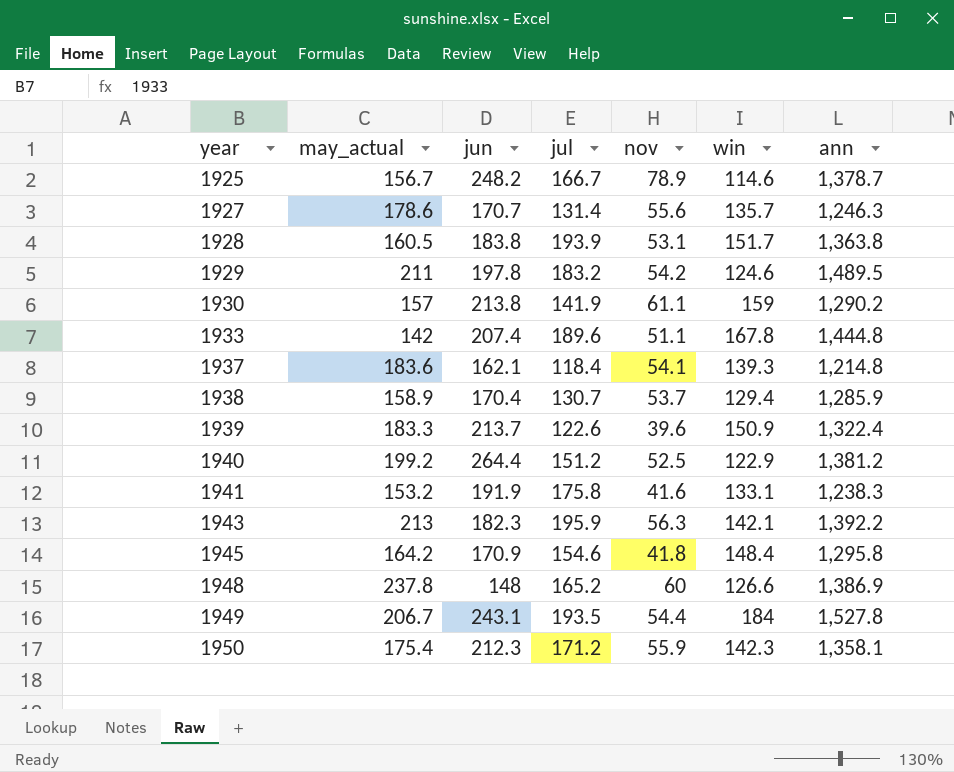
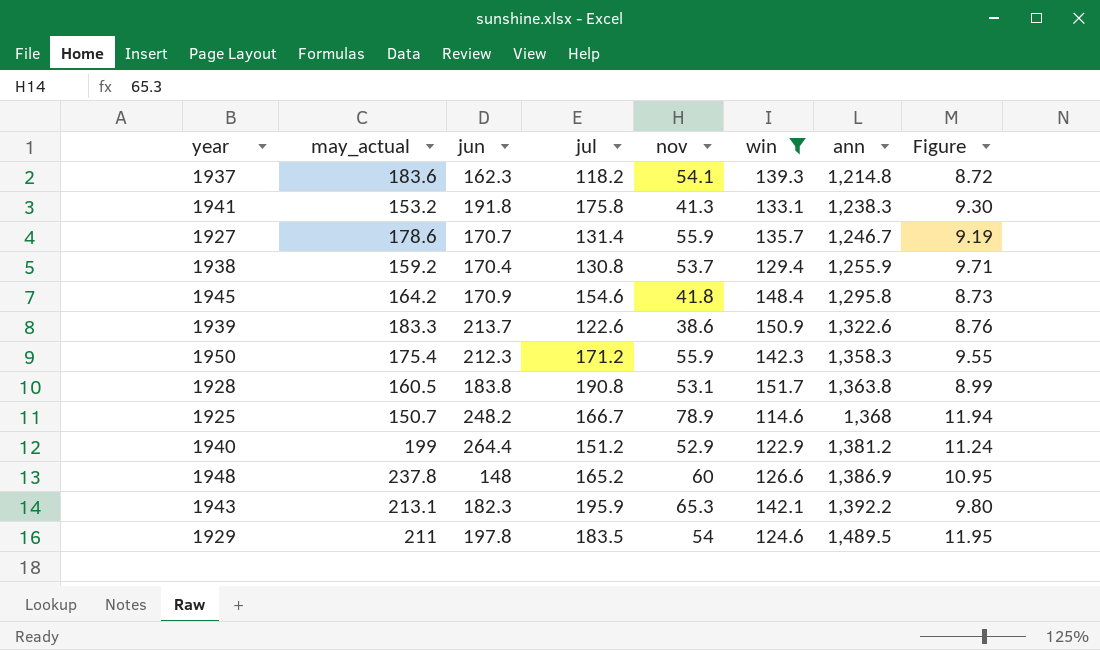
filter: none -> win <= 151.7
row order: year ascending -> ann ascending
column Figure | formula: none -> [ann] / [win]
1937 | jun: 162.1 -> 162.3
1937 | jul: 118.4 -> 118.2
1941 | jun: 191.9 -> 191.8
1941 | nov: 41.6 -> 41.3
1927 | nov: 55.6 -> 55.9
1927 | ann: 1,246.3 -> 1,246.7
1938 | may_actual: 158.9 -> 159.2
1938 | jul: 130.7 -> 130.8
1938 | ann: 1,285.9 -> 1,255.9
1939 | nov: 39.6 -> 38.6
1939 | ann: 1,322.4 -> 1,322.6
1950 | ann: 1,358.1 -> 1,358.3
1928 | jul: 193.9 -> 190.8
1925 | may_actual: 156.7 -> 150.7
1925 | ann: 1,378.7 -> 1,368
1940 | may_actual: 199.2 -> 199
1940 | nov: 52.5 -> 52.9
1943 | may_actual: 213 -> 213.1
1943 | nov: 56.3 -> 65.3
1929 | jul: 183.2 -> 183.5
1929 | nov: 54.2 -> 54

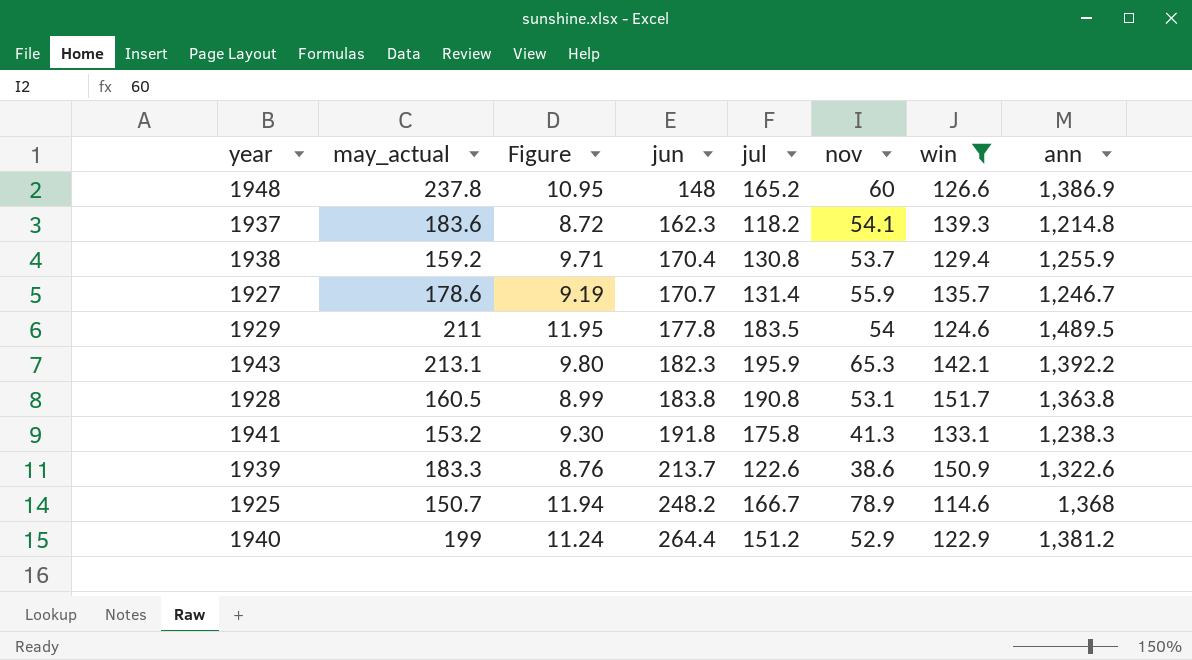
row order: ann ascending -> jun ascending
column Figure | position: 8 -> 3
row 1945: 164.2 | 170.9 | 154.6 | 41.8 | 148.4 | 1,295.8 | 8.73 -> none
row 1950: 175.4 | 212.3 | 171.2 | 55.9 | 142.3 | 1,358.3 | 9.55 -> none
1929 | jun: 197.8 -> 177.8

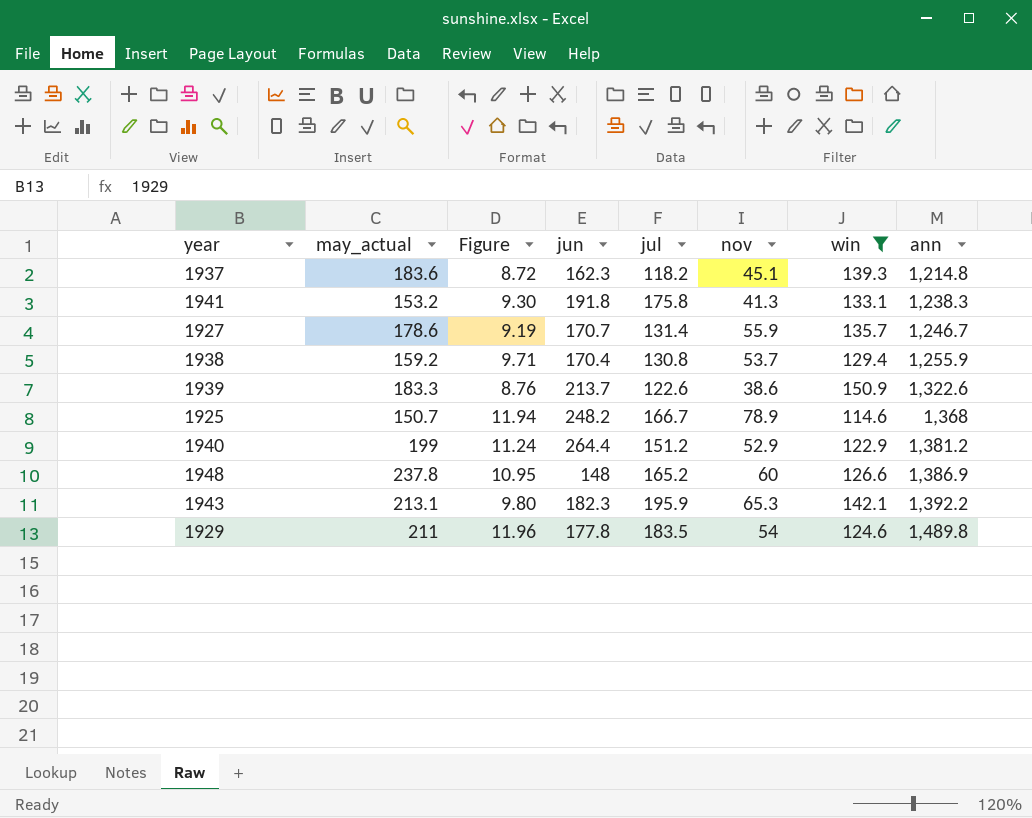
row order: jun ascending -> ann ascending
row 1928: 160.5 | 8.99 | 183.8 | 190.8 | 53.1 | 151.7 | 1,363.8 -> none
1937 | nov: 54.1 -> 45.1
1929 | Figure: 11.95 -> 11.96
1929 | ann: 1,489.5 -> 1,489.8

